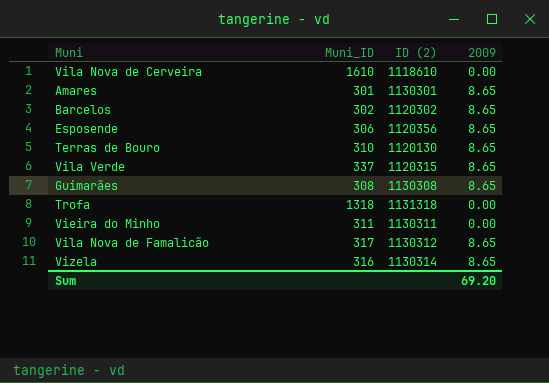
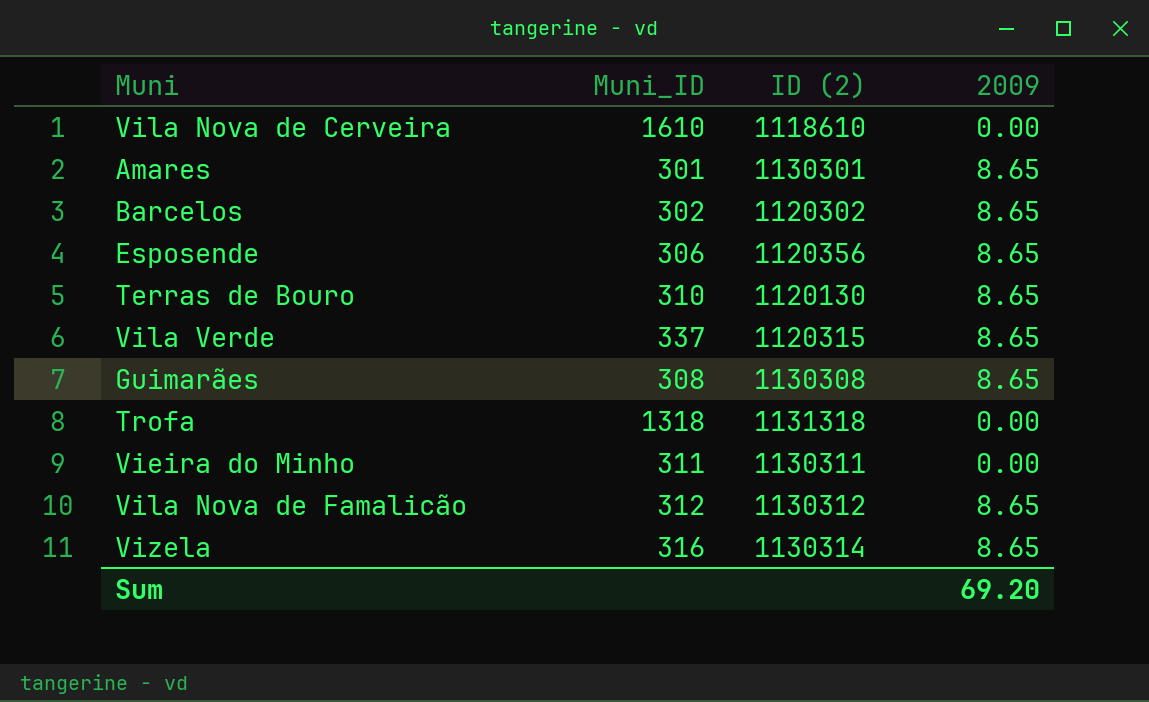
Vila Nova de Famalicão | Muni_ID: 317 -> 312

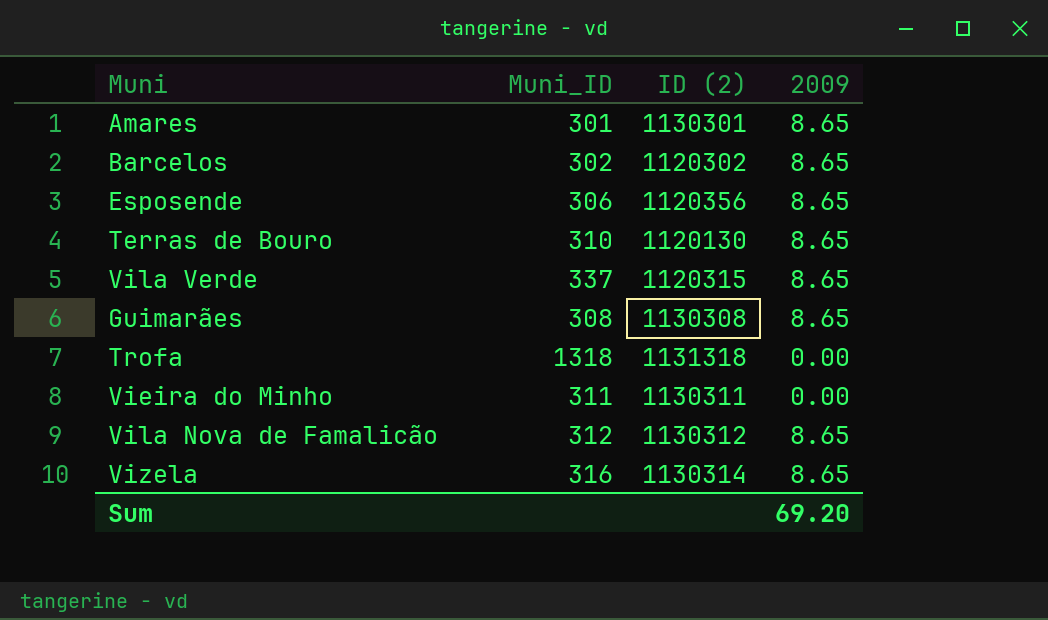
row Vila Nova de Cerveira: 1610 | 1118610 | 0.00 -> none

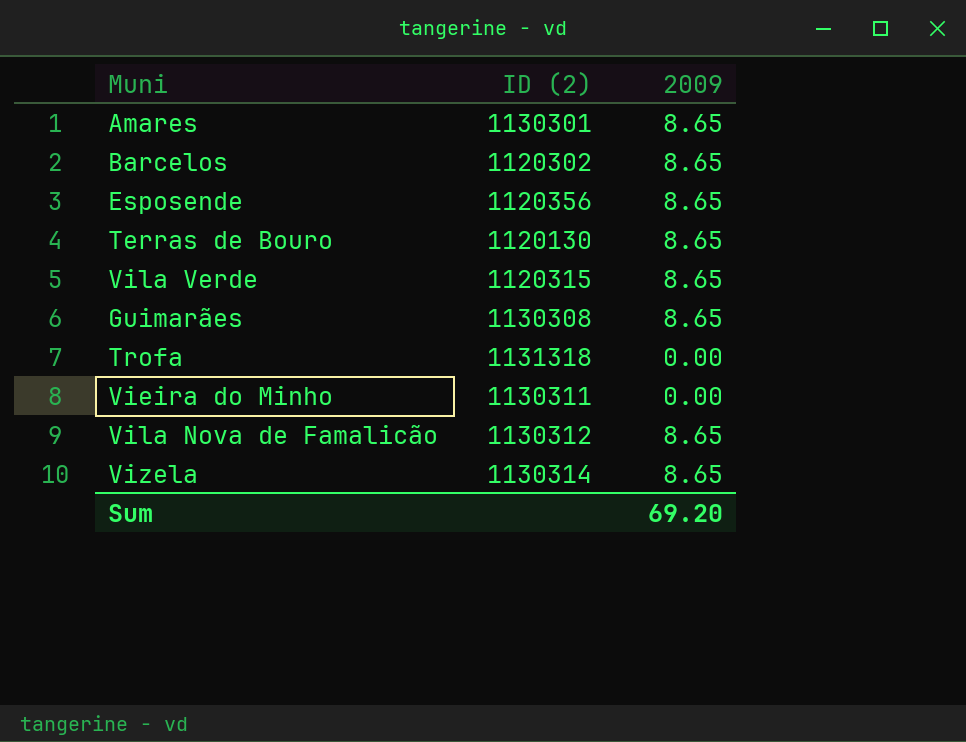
column Muni_ID | position: 2 -> none

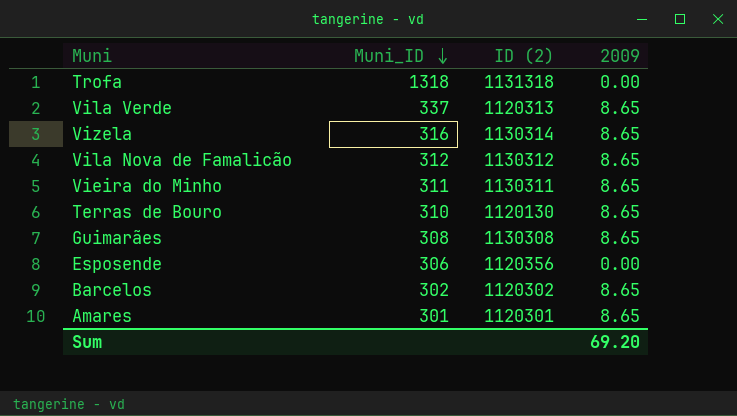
row order: none -> Muni_ID descending
column Muni_ID | position: none -> 2
Vila Verde | ID (2): 1120315 -> 1120313
Vieira do Minho | 2009: 0.00 -> 8.65
Esposende | 2009: 8.65 -> 0.00
Amares | ID (2): 1130301 -> 1120301

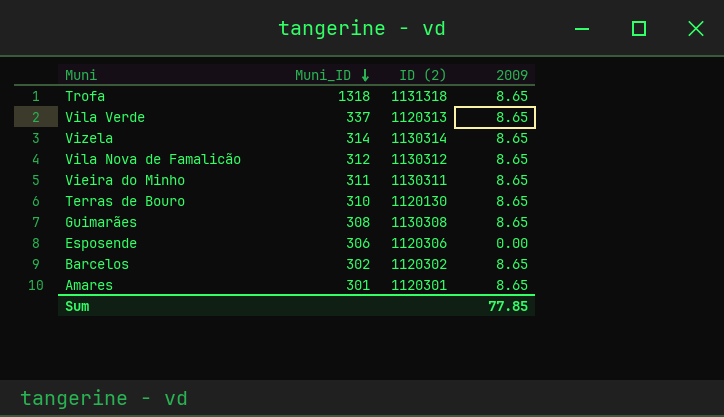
Trofa | 2009: 0.00 -> 8.65
Vizela | Muni_ID: 316 -> 314
Esposende | ID (2): 1120356 -> 1120306
Sum | 2009: 69.20 -> 77.85

